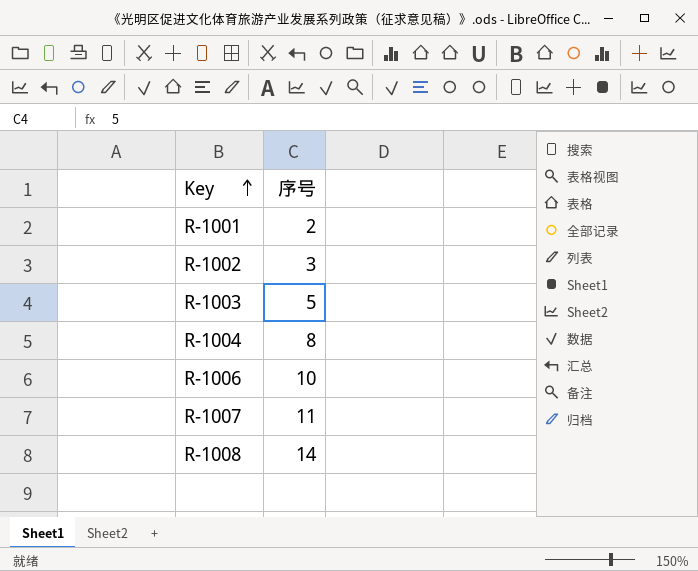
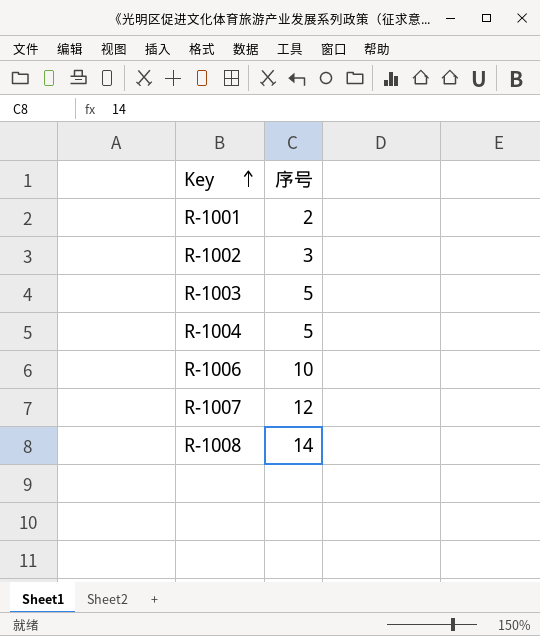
R-1004 | 序号: 8 -> 5
R-1007 | 序号: 11 -> 12

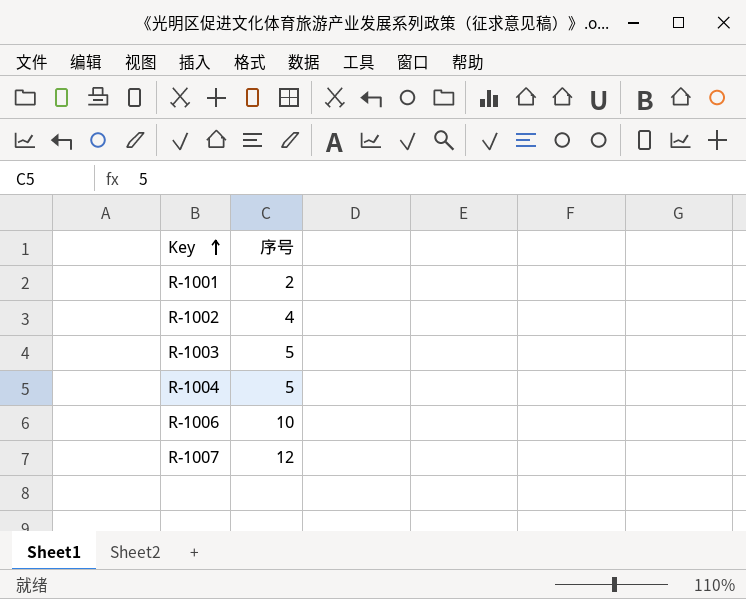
row R-1008: 14 -> none
R-1002 | 序号: 3 -> 4

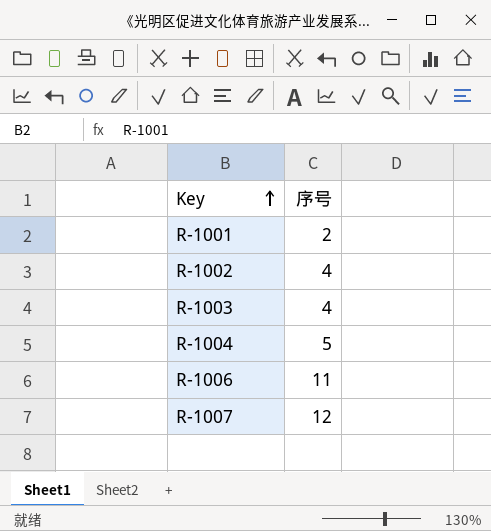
R-1003 | 序号: 5 -> 4
R-1006 | 序号: 10 -> 11

